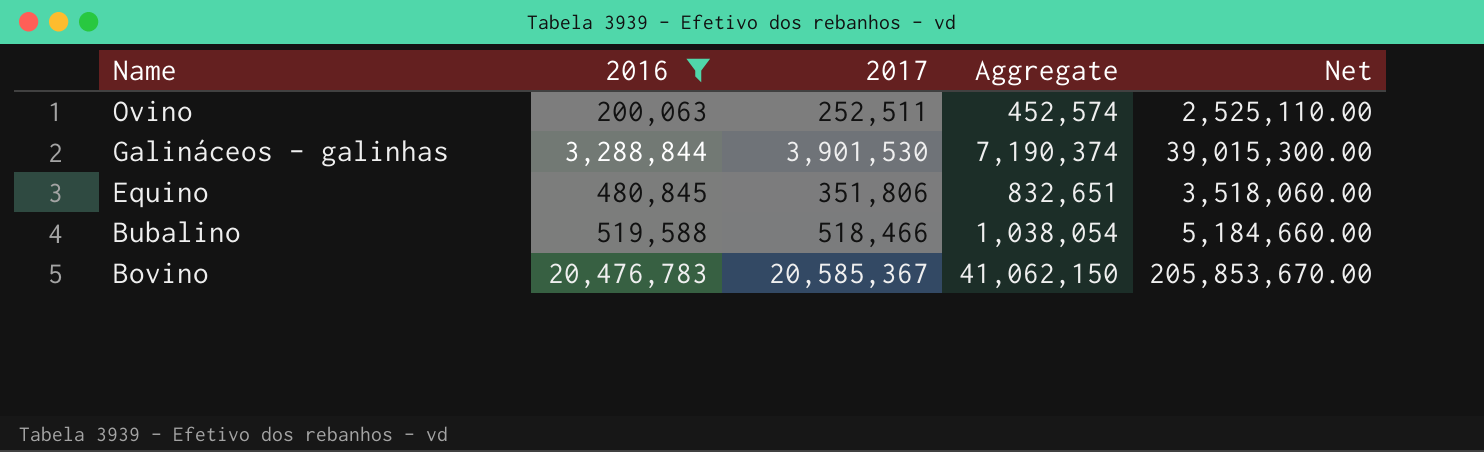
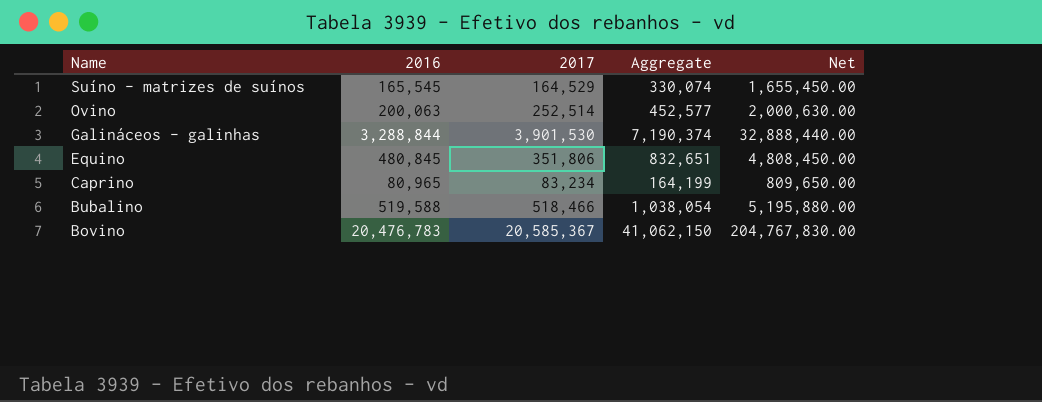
filter: 2016 >= 200,063 -> none
column Net | formula: [2017] * 10 -> [2016] * 10
Ovino | 2017: 252,511 -> 252,514
Ovino | Aggregate: 452,574 -> 452,577

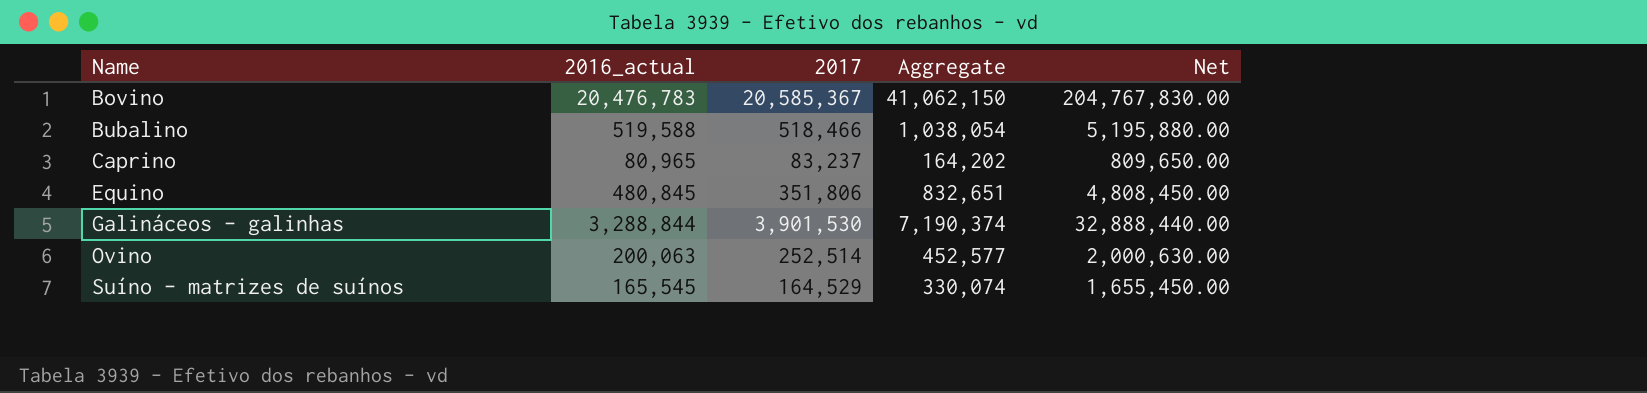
row order: Name descending -> Name ascending
column name: 2016 -> 2016_actual
Caprino | 2017: 83,234 -> 83,237
Caprino | Aggregate: 164,199 -> 164,202

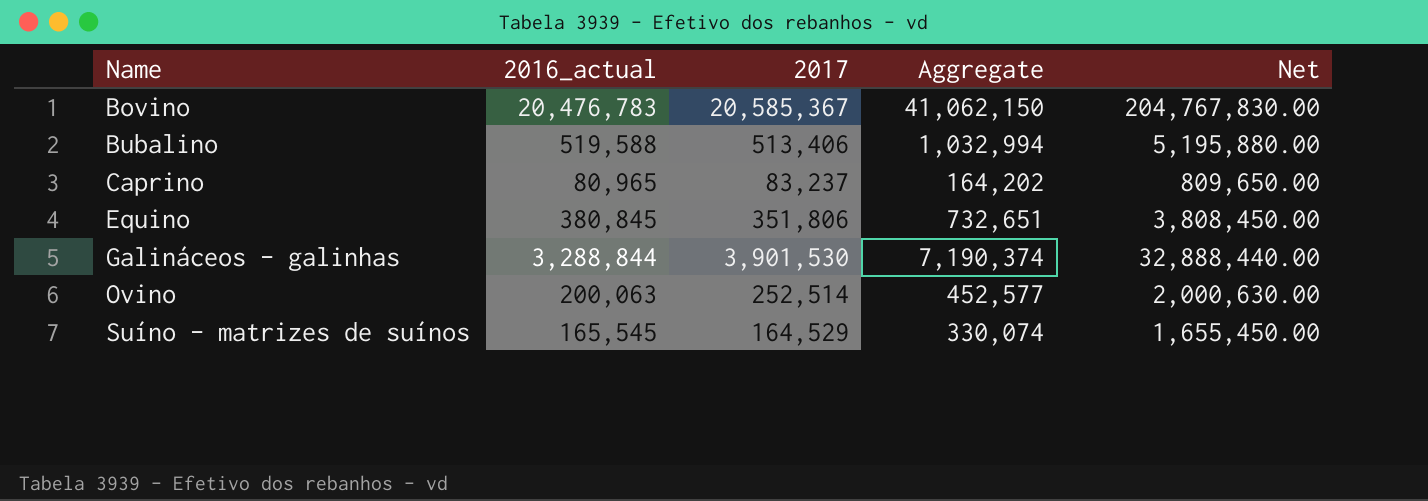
Bubalino | 2017: 518,466 -> 513,406
Bubalino | Aggregate: 1,038,054 -> 1,032,994
Equino | 2016_actual: 480,845 -> 380,845
Equino | Aggregate: 832,651 -> 732,651
Equino | Net: 4,808,450.00 -> 3,808,450.00

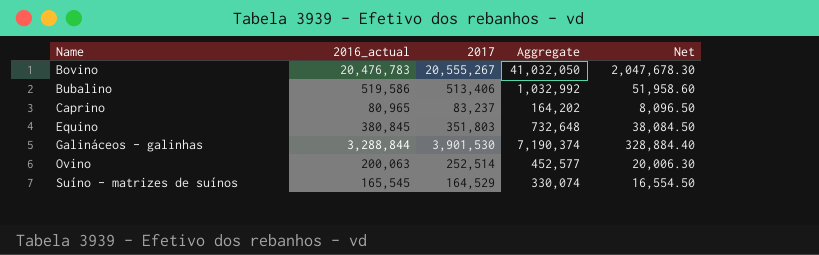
column Net | formula: [2016_actual] * 10 -> [2016_actual] * 0.1
Bovino | 2017: 20,585,367 -> 20,555,267
Bovino | Aggregate: 41,062,150 -> 41,032,050
Bubalino | 2016_actual: 519,588 -> 519,586
Bubalino | Aggregate: 1,032,994 -> 1,032,992
Equino | 2017: 351,806 -> 351,803
Equino | Aggregate: 732,651 -> 732,648

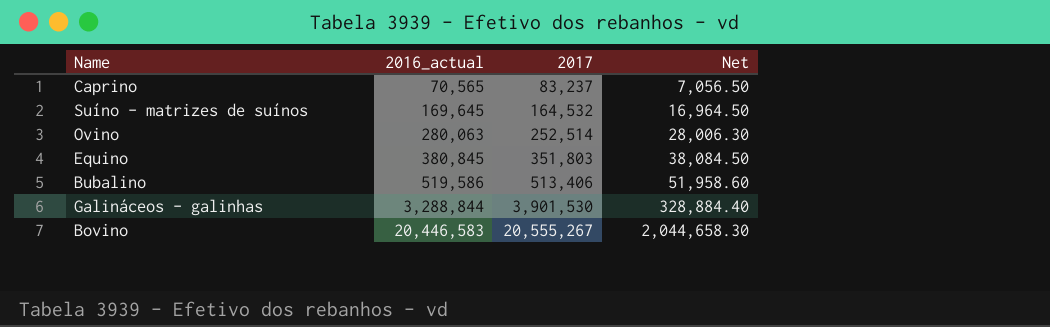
row order: Name ascending -> 2016_actual ascending
column Aggregate | formula: [2016_actual] + [2017] -> none
Caprino | 2016_actual: 80,965 -> 70,565
Caprino | Net: 8,096.50 -> 7,056.50
Suíno - matrizes de suínos | 2016_actual: 165,545 -> 169,645
Suíno - matrizes de suínos | 2017: 164,529 -> 164,532
Suíno - matrizes de suínos | Net: 16,554.50 -> 16,964.50
Ovino | 2016_actual: 200,063 -> 280,063
Ovino | Net: 20,006.30 -> 28,006.30
Bovino | 2016_actual: 20,476,783 -> 20,446,583
Bovino | Net: 2,047,678.30 -> 2,044,658.30

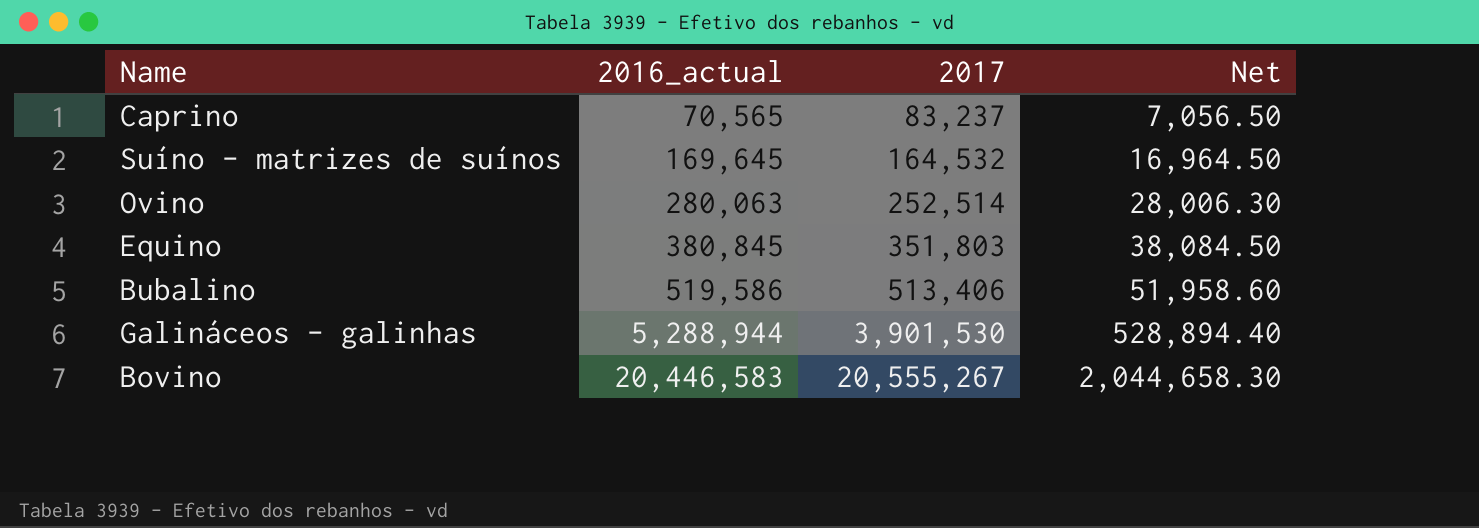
Galináceos - galinhas | 2016_actual: 3,288,844 -> 5,288,944
Galináceos - galinhas | Net: 328,884.40 -> 528,894.40

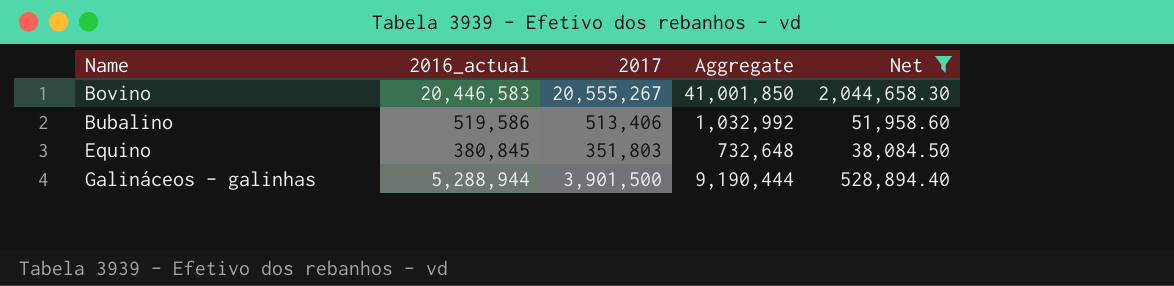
filter: none -> Net >= 38,084.50
row order: 2016_actual ascending -> Name ascending
column Aggregate | formula: none -> [2016_actual] + [2017]
Galináceos - galinhas | 2017: 3,901,530 -> 3,901,500

